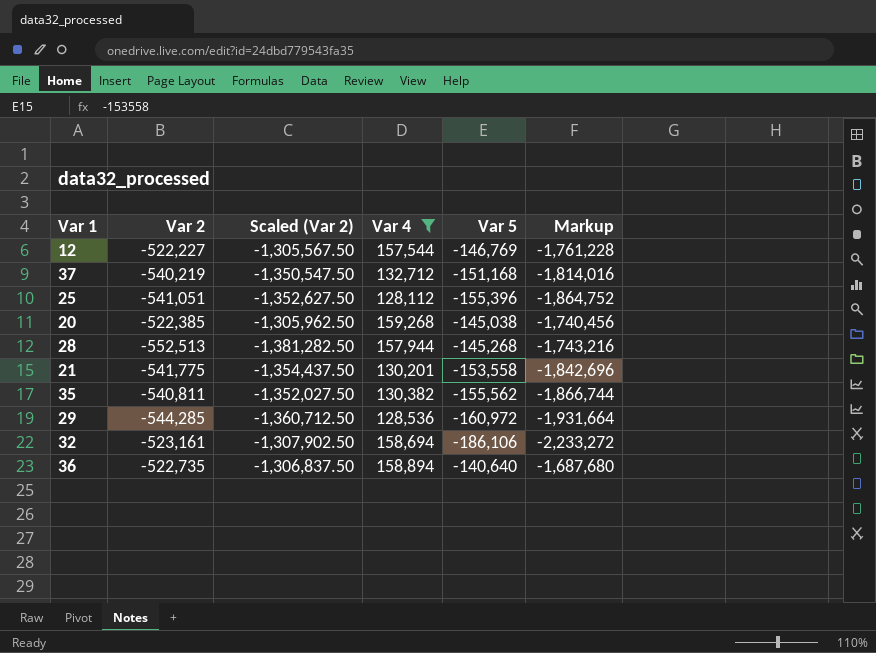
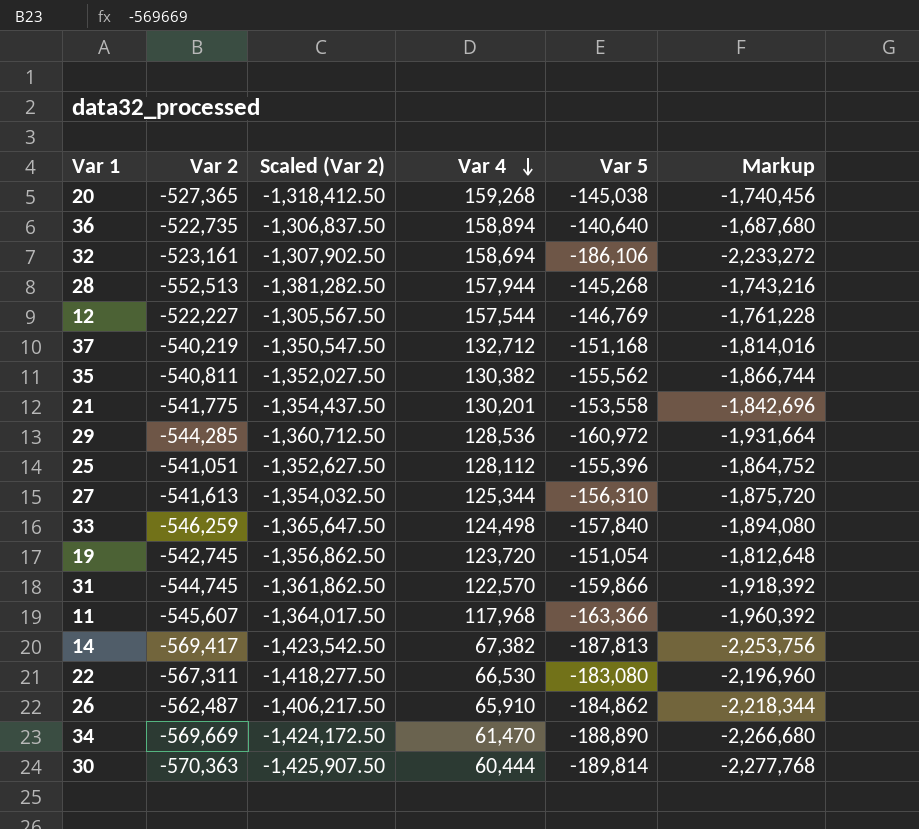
filter: Var 4 >= 128,112 -> none
row order: none -> Var 4 descending
20 | Var 2: -522,385 -> -527,365
20 | Scaled (Var 2): -1,305,962.50 -> -1,318,412.50

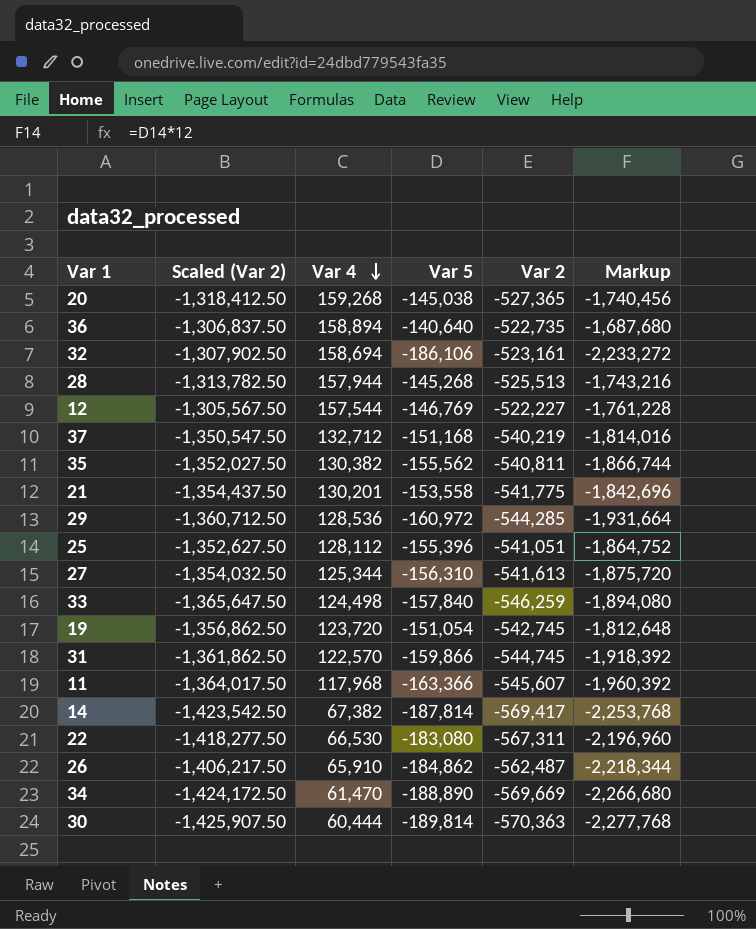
column Var 2 | position: 2 -> 5
28 | Scaled (Var 2): -1,381,282.50 -> -1,313,782.50
28 | Var 2: -552,513 -> -525,513
14 | Var 5: -187,813 -> -187,814
14 | Markup: -2,253,756 -> -2,253,768

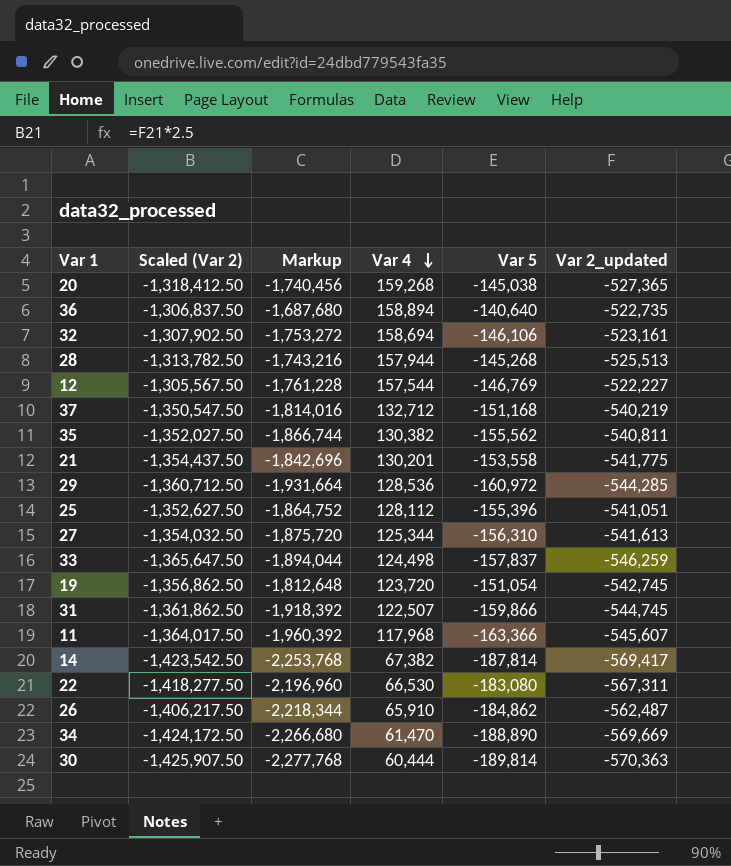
column Markup | position: 6 -> 3
column name: Var 2 -> Var 2_updated
32 | Markup: -2,233,272 -> -1,753,272
32 | Var 5: -186,106 -> -146,106
33 | Markup: -1,894,080 -> -1,894,044
33 | Var 5: -157,840 -> -157,837
31 | Var 4: 122,570 -> 122,507

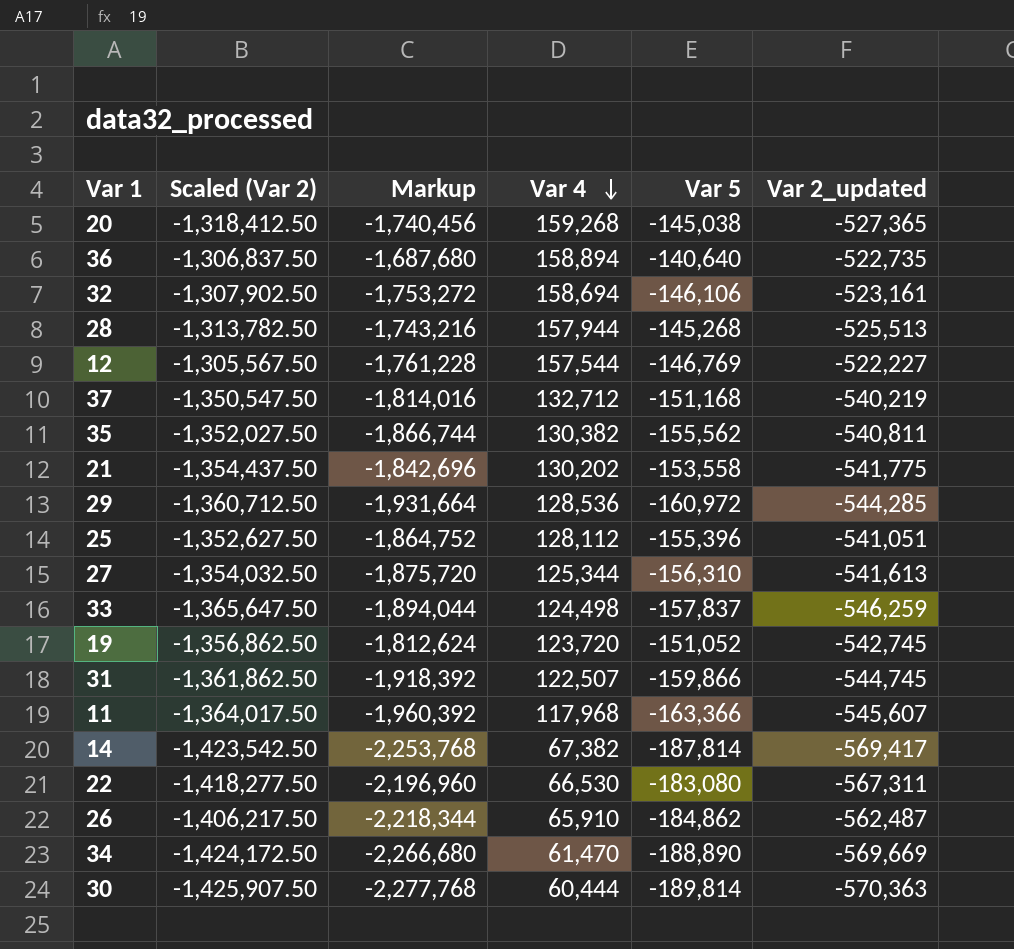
21 | Var 4: 130,201 -> 130,202
19 | Markup: -1,812,648 -> -1,812,624
19 | Var 5: -151,054 -> -151,052

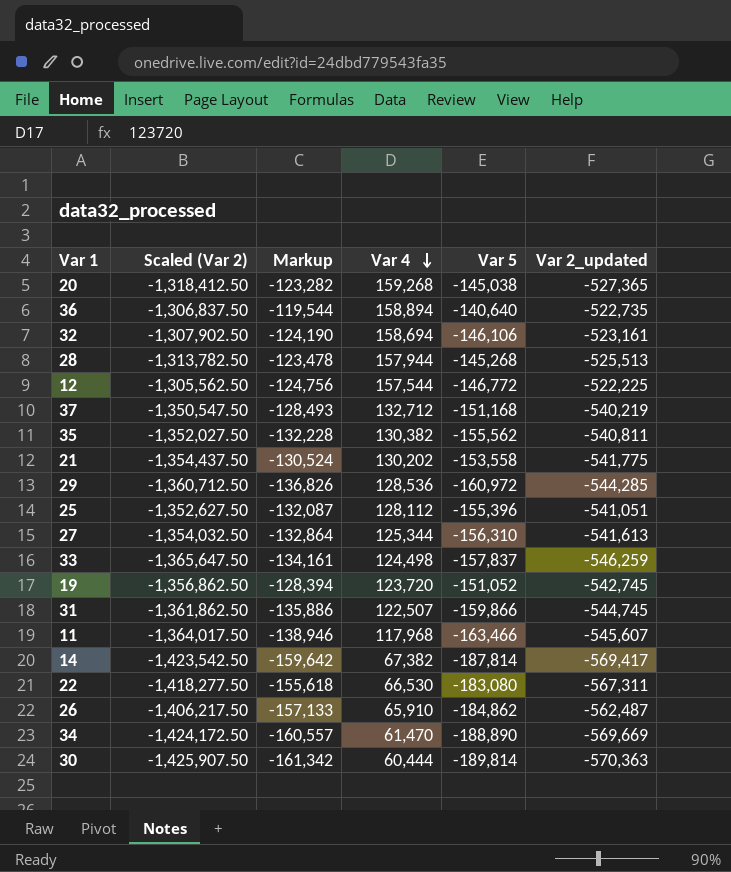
column Markup | formula: [Var 5] * 12 -> [Var 5] * 0.85
12 | Scaled (Var 2): -1,305,567.50 -> -1,305,562.50
12 | Var 5: -146,769 -> -146,772
12 | Var 2_updated: -522,227 -> -522,225
11 | Var 5: -163,366 -> -163,466

